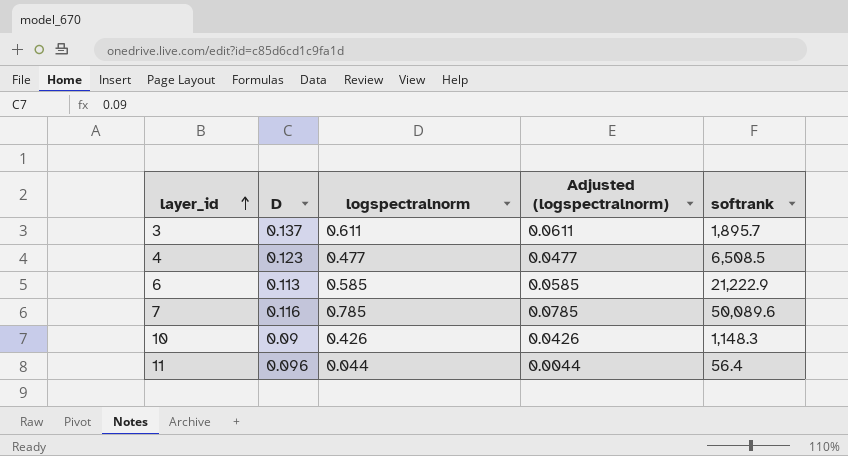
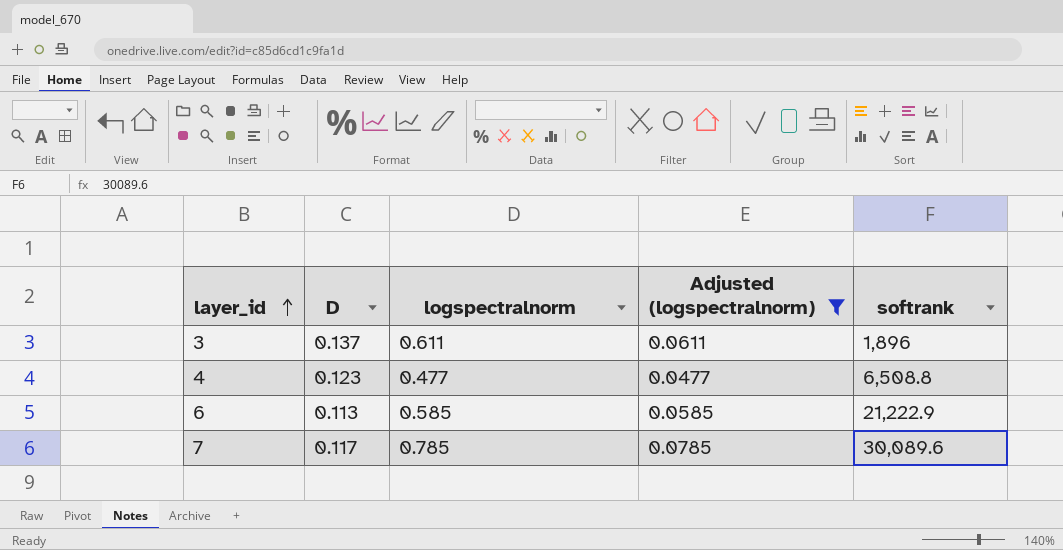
filter: none -> Adjusted (logspectralnorm) >= 0.0477
3 | softrank: 1,895.7 -> 1,896
4 | softrank: 6,508.5 -> 6,508.8
7 | D: 0.116 -> 0.117
7 | softrank: 50,089.6 -> 30,089.6

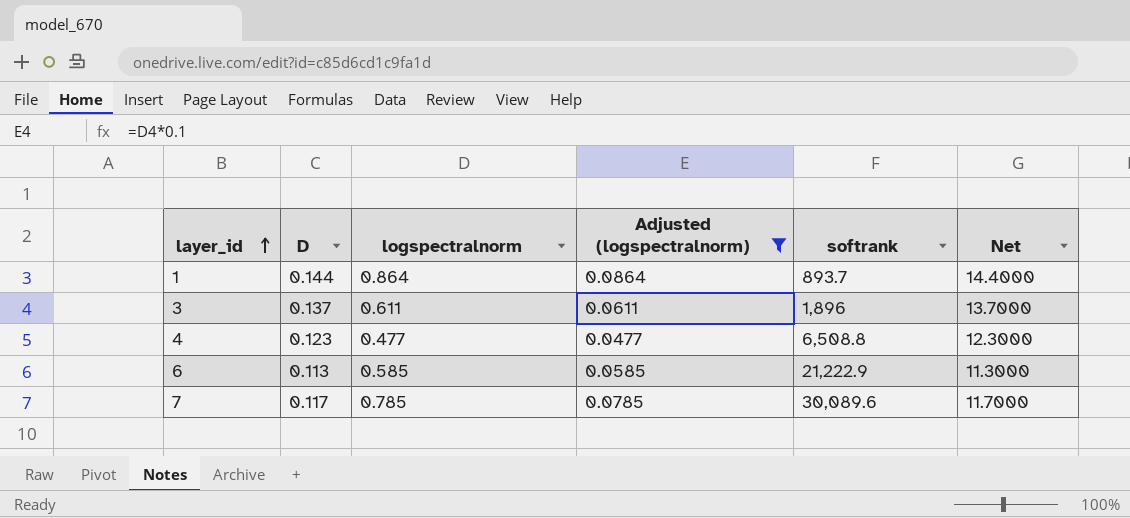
column Net | formula: none -> [D] * 100
row 1: none -> 0.144 | 0.864 | 0.0864 | 893.7 | 14.4000

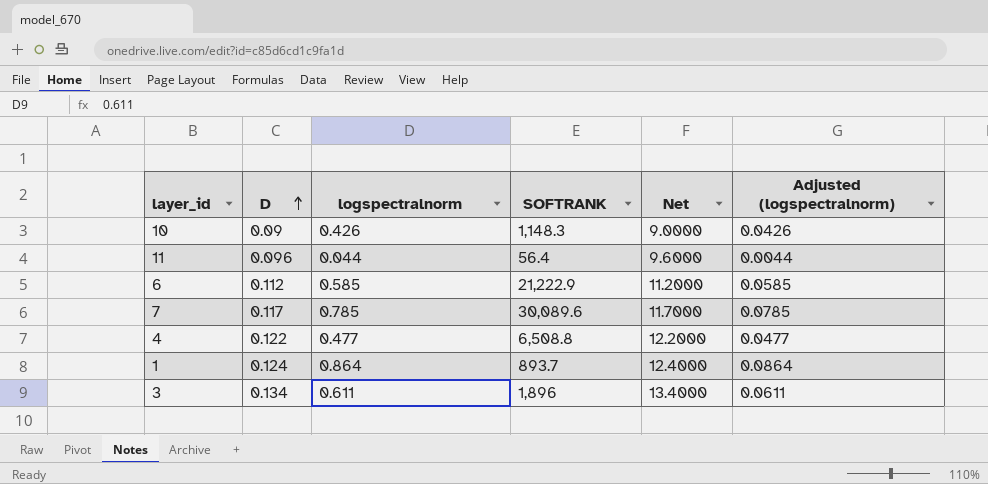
filter: Adjusted (logspectralnorm) >= 0.0477 -> none
row order: layer_id ascending -> D ascending
column name: softrank -> SOFTRANK
column Adjusted (logspectralnorm) | position: 4 -> 6
6 | D: 0.113 -> 0.112
6 | Net: 11.3000 -> 11.2000
4 | D: 0.123 -> 0.122
4 | Net: 12.3000 -> 12.2000
1 | D: 0.144 -> 0.124
1 | Net: 14.4000 -> 12.4000
3 | D: 0.137 -> 0.134
3 | Net: 13.7000 -> 13.4000

